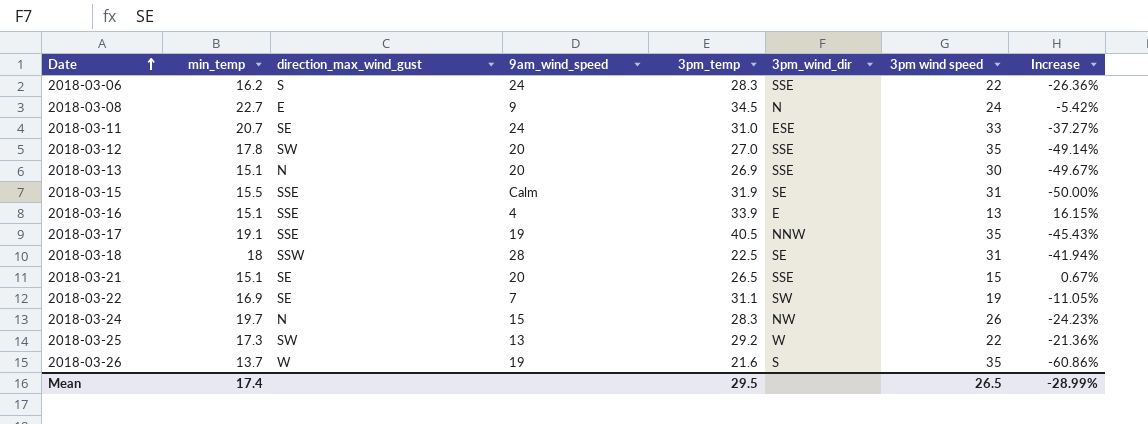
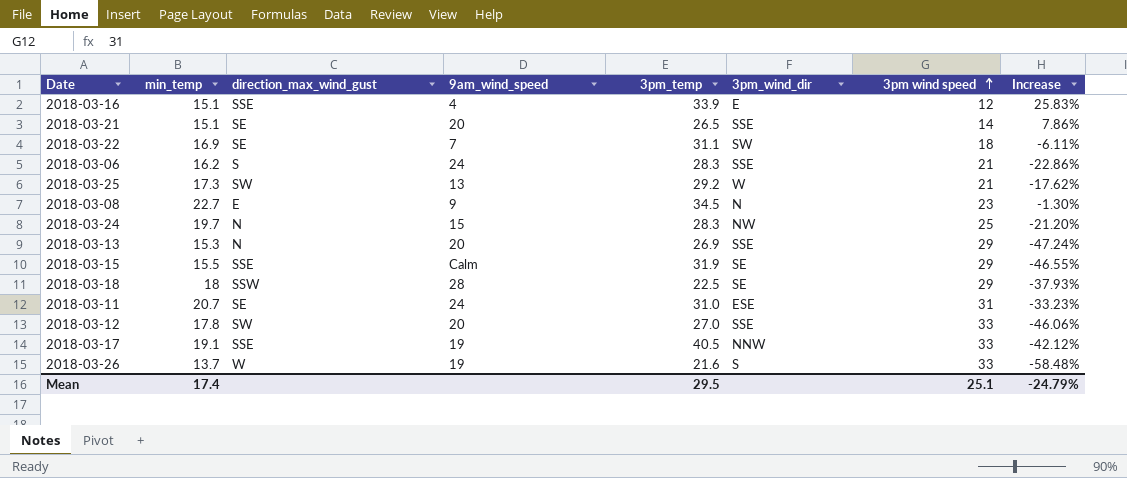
row order: Date ascending -> 3pm wind speed ascending
2018-03-16 | 3pm wind speed: 13 -> 12
2018-03-16 | Increase: 16.15% -> 25.83%
2018-03-21 | 3pm wind speed: 15 -> 14
2018-03-21 | Increase: 0.67% -> 7.86%
2018-03-22 | 3pm wind speed: 19 -> 18
2018-03-22 | Increase: -11.05% -> -6.11%
2018-03-06 | 3pm wind speed: 22 -> 21
2018-03-06 | Increase: -26.36% -> -22.86%
2018-03-25 | 3pm wind speed: 22 -> 21
2018-03-25 | Increase: -21.36% -> -17.62%
2018-03-08 | 3pm wind speed: 24 -> 23
2018-03-08 | Increase: -5.42% -> -1.30%
2018-03-24 | 3pm wind speed: 26 -> 25
2018-03-24 | Increase: -24.23% -> -21.20%
2018-03-13 | min_temp: 15.1 -> 15.3
2018-03-13 | 3pm wind speed: 30 -> 29
2018-03-13 | Increase: -49.67% -> -47.24%
2018-03-15 | 3pm wind speed: 31 -> 29
2018-03-15 | Increase: -50.00% -> -46.55%
2018-03-18 | 3pm wind speed: 31 -> 29
2018-03-18 | Increase: -41.94% -> -37.93%
2018-03-11 | 3pm wind speed: 33 -> 31
2018-03-11 | Increase: -37.27% -> -33.23%
2018-03-12 | 3pm wind speed: 35 -> 33
2018-03-12 | Increase: -49.14% -> -46.06%
2018-03-17 | 3pm wind speed: 35 -> 33
2018-03-17 | Increase: -45.43% -> -42.12%
2018-03-26 | 3pm wind speed: 35 -> 33
2018-03-26 | Increase: -60.86% -> -58.48%
Mean | 3pm wind speed: 26.5 -> 25.1
Mean | Increase: -28.99% -> -24.79%

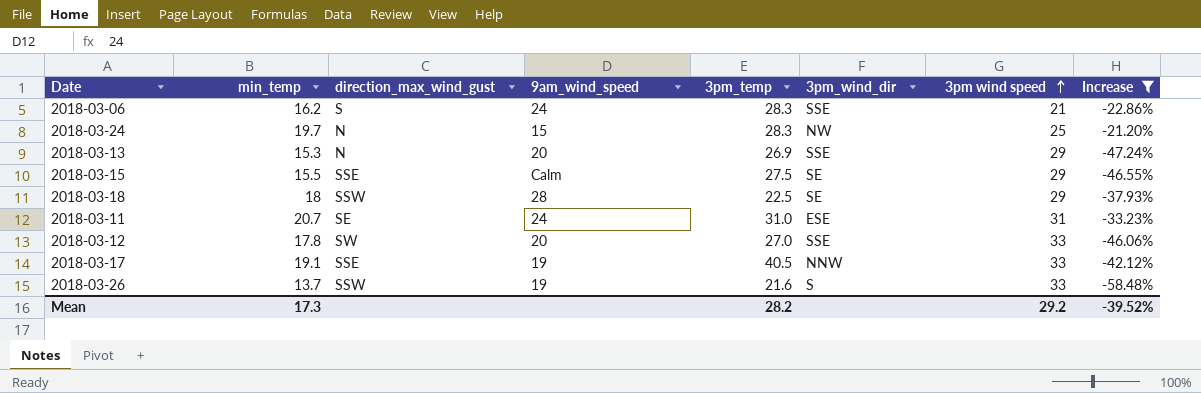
filter: none -> Increase <= -21.20%
2018-03-15 | 3pm_temp: 31.9 -> 27.5
2018-03-26 | direction_max_wind_gust: W -> SSW
Mean | min_temp: 17.4 -> 17.3
Mean | 3pm_temp: 29.5 -> 28.2
Mean | 3pm wind speed: 25.1 -> 29.2
Mean | Increase: -24.79% -> -39.52%

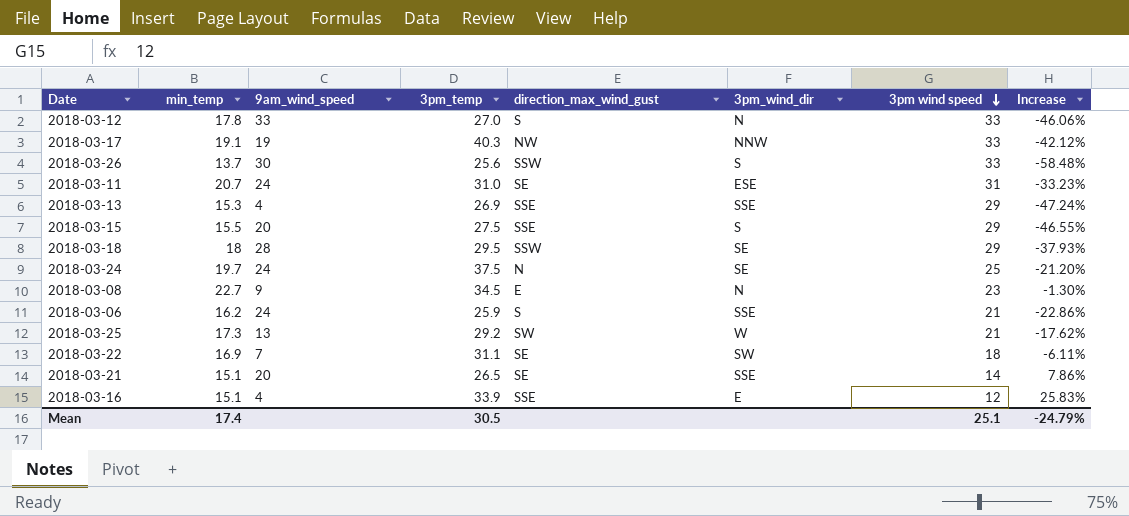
filter: Increase <= -21.20% -> none
row order: 3pm wind speed ascending -> 3pm wind speed descending
column direction_max_wind_gust | position: 3 -> 5
2018-03-12 | 9am_wind_speed: 20 -> 33
2018-03-12 | direction_max_wind_gust: SW -> S
2018-03-12 | 3pm_wind_dir: SSE -> N
2018-03-17 | 3pm_temp: 40.5 -> 40.3
2018-03-17 | direction_max_wind_gust: SSE -> NW
2018-03-26 | 9am_wind_speed: 19 -> 30
2018-03-26 | 3pm_temp: 21.6 -> 25.6
2018-03-13 | 9am_wind_speed: 20 -> 4
2018-03-13 | direction_max_wind_gust: N -> SSE
2018-03-15 | 9am_wind_speed: Calm -> 20
2018-03-15 | 3pm_wind_dir: SE -> S
2018-03-18 | 3pm_temp: 22.5 -> 29.5
2018-03-24 | 9am_wind_speed: 15 -> 24
2018-03-24 | 3pm_temp: 28.3 -> 37.5
2018-03-24 | 3pm_wind_dir: NW -> SE
2018-03-06 | 3pm_temp: 28.3 -> 25.9
Mean | min_temp: 17.3 -> 17.4
Mean | 3pm_temp: 28.2 -> 30.5
Mean | 3pm wind speed: 29.2 -> 25.1
Mean | Increase: -39.52% -> -24.79%

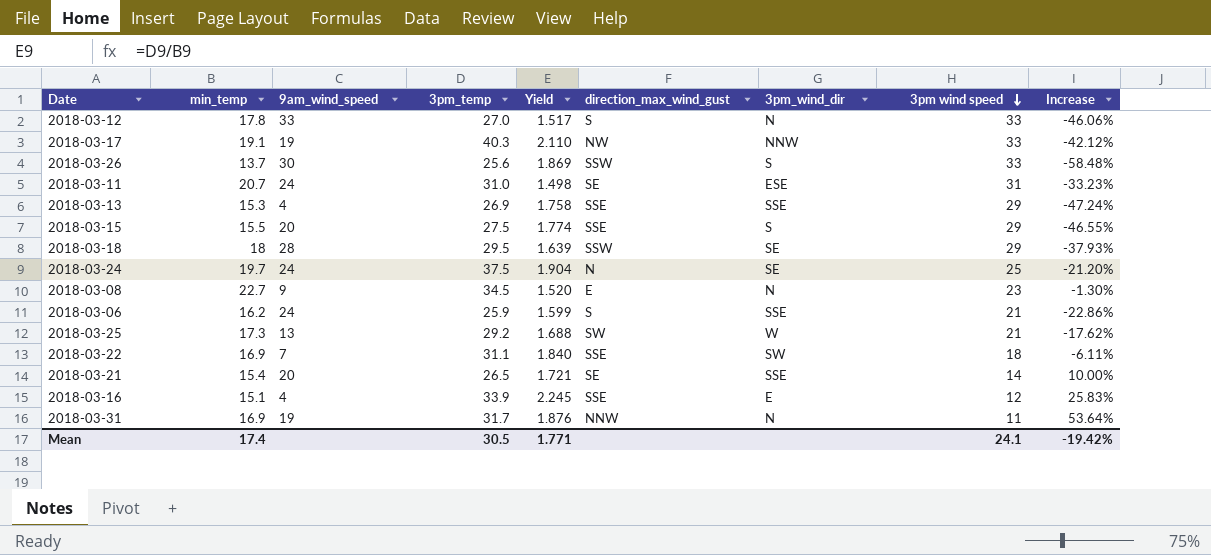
column Yield | formula: none -> [3pm_temp] / [min_temp]
2018-03-22 | direction_max_wind_gust: SE -> SSE
2018-03-21 | min_temp: 15.1 -> 15.4
2018-03-21 | Increase: 7.86% -> 10.00%
row 2018-03-31: none -> 16.9 | 19 | 31.7 | 1.876 | NNW | N | 11 | 53.64%
Mean | 3pm wind speed: 25.1 -> 24.1
Mean | Increase: -24.79% -> -19.42%

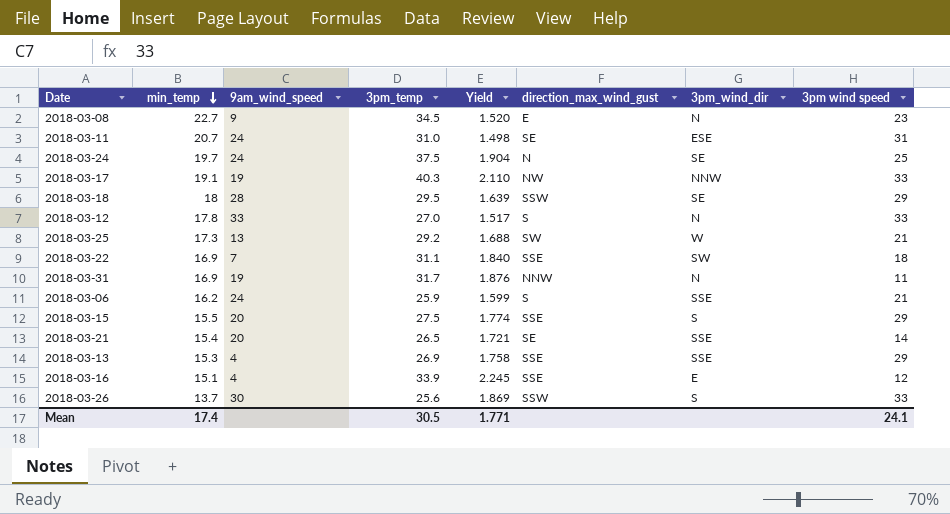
row order: 3pm wind speed descending -> min_temp descending
column Increase | formula: ([min_temp] - [3pm wind speed]) / [3pm wind speed] -> none

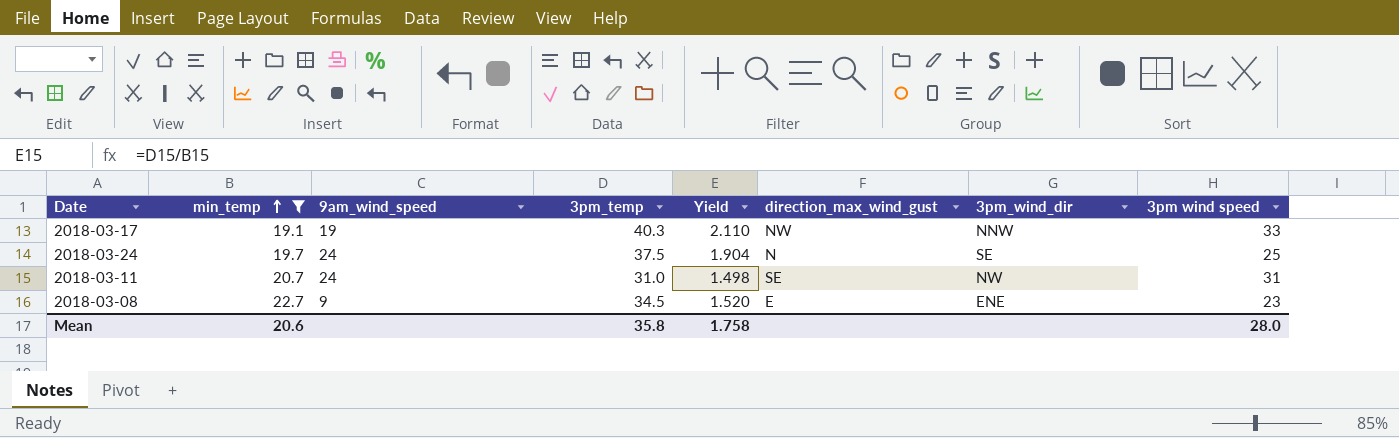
filter: none -> min_temp >= 19.1
row order: min_temp descending -> min_temp ascending
2018-03-11 | 3pm_wind_dir: ESE -> NW
2018-03-08 | 3pm_wind_dir: N -> ENE
Mean | min_temp: 17.4 -> 20.6
Mean | 3pm_temp: 30.5 -> 35.8
Mean | Yield: 1.771 -> 1.758
Mean | 3pm wind speed: 24.1 -> 28.0

